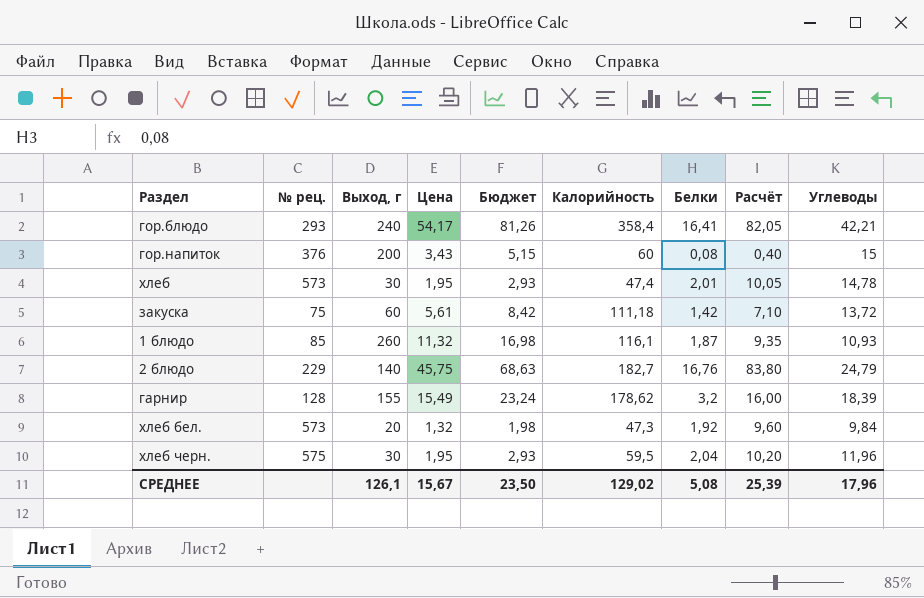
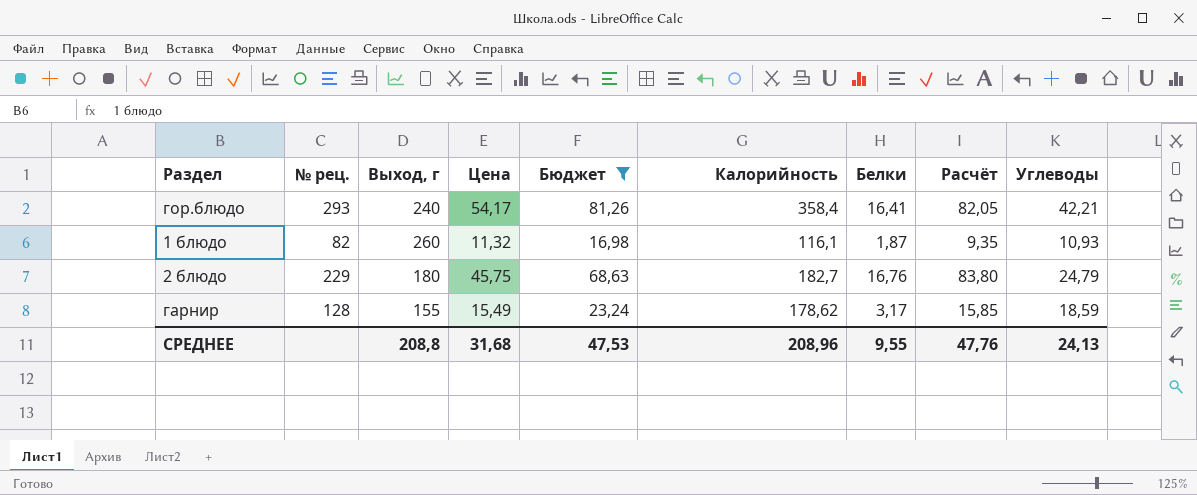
filter: none -> Бюджет >= 16,98
1 блюдо | № рец.: 85 -> 82
2 блюдо | Выход, г: 140 -> 180
гарнир | Белки: 3,2 -> 3,17
гарнир | Расчёт: 16,00 -> 15,85
гарнир | Углеводы: 18,39 -> 18,59
СРЕДНЕЕ | Выход, г: 126,1 -> 208,8
СРЕДНЕЕ | Цена: 15,67 -> 31,68
СРЕДНЕЕ | Бюджет: 23,50 -> 47,53
СРЕДНЕЕ | Калорийность: 129,02 -> 208,96
СРЕДНЕЕ | Белки: 5,08 -> 9,55
СРЕДНЕЕ | Расчёт: 25,39 -> 47,76
СРЕДНЕЕ | Углеводы: 17,96 -> 24,13

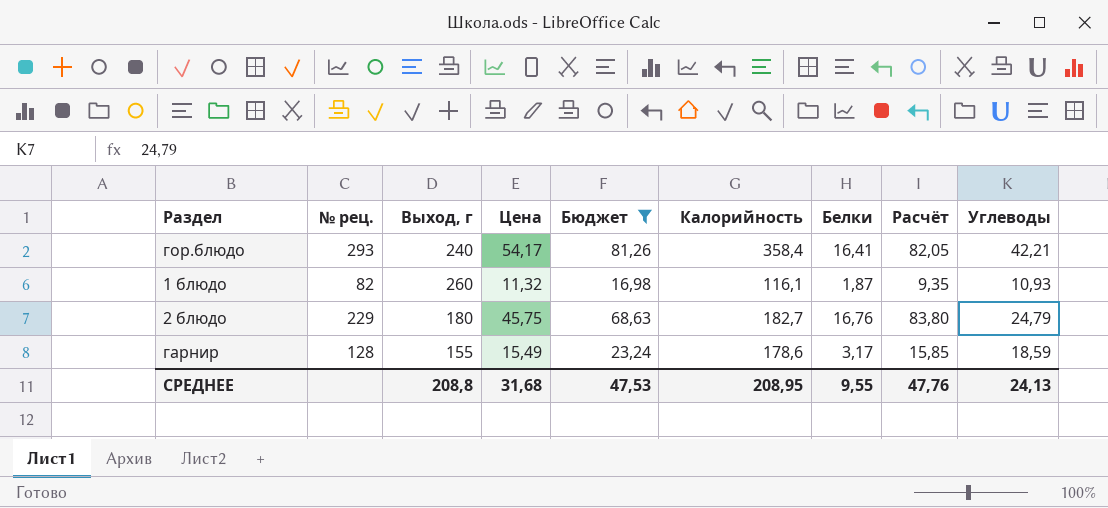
гарнир | Калорийность: 178,62 -> 178,6
СРЕДНЕЕ | Калорийность: 208,96 -> 208,95

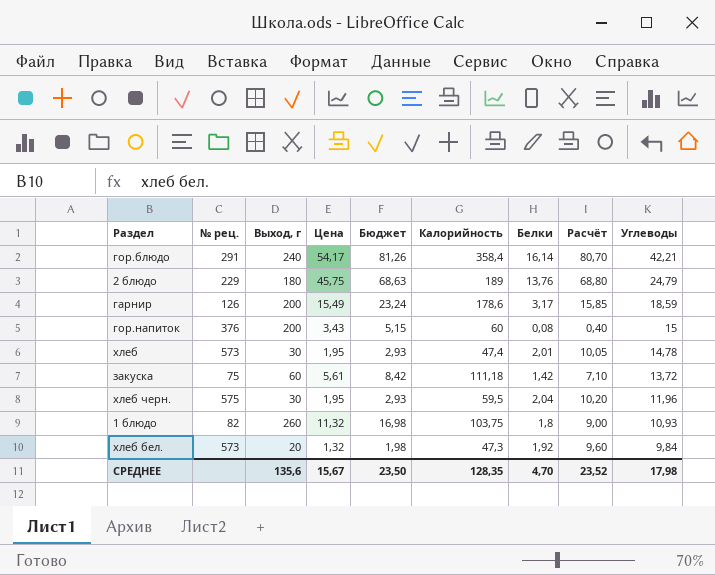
filter: Бюджет >= 16,98 -> none
row order: none -> Углеводы descending
гор.блюдо | № рец.: 293 -> 291
гор.блюдо | Белки: 16,41 -> 16,14
гор.блюдо | Расчёт: 82,05 -> 80,70
2 блюдо | Калорийность: 182,7 -> 189
2 блюдо | Белки: 16,76 -> 13,76
2 блюдо | Расчёт: 83,80 -> 68,80
гарнир | № рец.: 128 -> 126
гарнир | Выход, г: 155 -> 200
1 блюдо | Калорийность: 116,1 -> 103,75
1 блюдо | Белки: 1,87 -> 1,8
1 блюдо | Расчёт: 9,35 -> 9,00
СРЕДНЕЕ | Выход, г: 208,8 -> 135,6
СРЕДНЕЕ | Цена: 31,68 -> 15,67
СРЕДНЕЕ | Бюджет: 47,53 -> 23,50
СРЕДНЕЕ | Калорийность: 208,95 -> 128,35
СРЕДНЕЕ | Белки: 9,55 -> 4,70
СРЕДНЕЕ | Расчёт: 47,76 -> 23,52
СРЕДНЕЕ | Углеводы: 24,13 -> 17,98

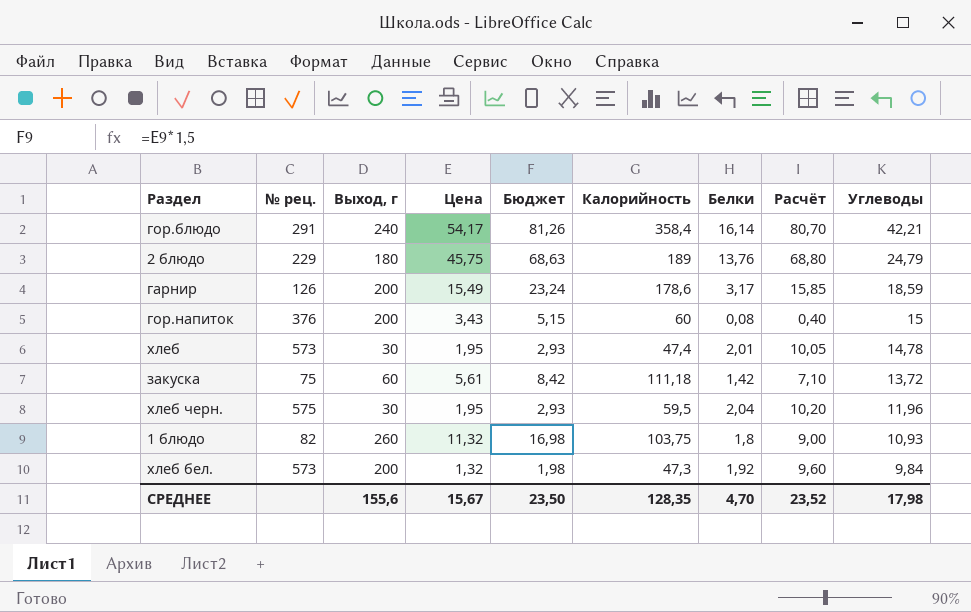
хлеб бел. | Выход, г: 20 -> 200
СРЕДНЕЕ | Выход, г: 135,6 -> 155,6

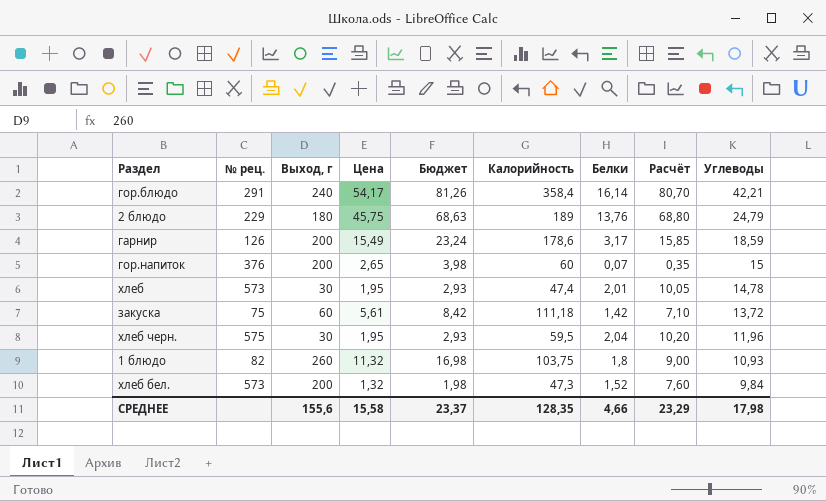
гор.напиток | Цена: 3,43 -> 2,65
гор.напиток | Бюджет: 5,15 -> 3,98
гор.напиток | Белки: 0,08 -> 0,07
гор.напиток | Расчёт: 0,40 -> 0,35
хлеб бел. | Белки: 1,92 -> 1,52
хлеб бел. | Расчёт: 9,60 -> 7,60
СРЕДНЕЕ | Цена: 15,67 -> 15,58
СРЕДНЕЕ | Бюджет: 23,50 -> 23,37
СРЕДНЕЕ | Белки: 4,70 -> 4,66
СРЕДНЕЕ | Расчёт: 23,52 -> 23,29

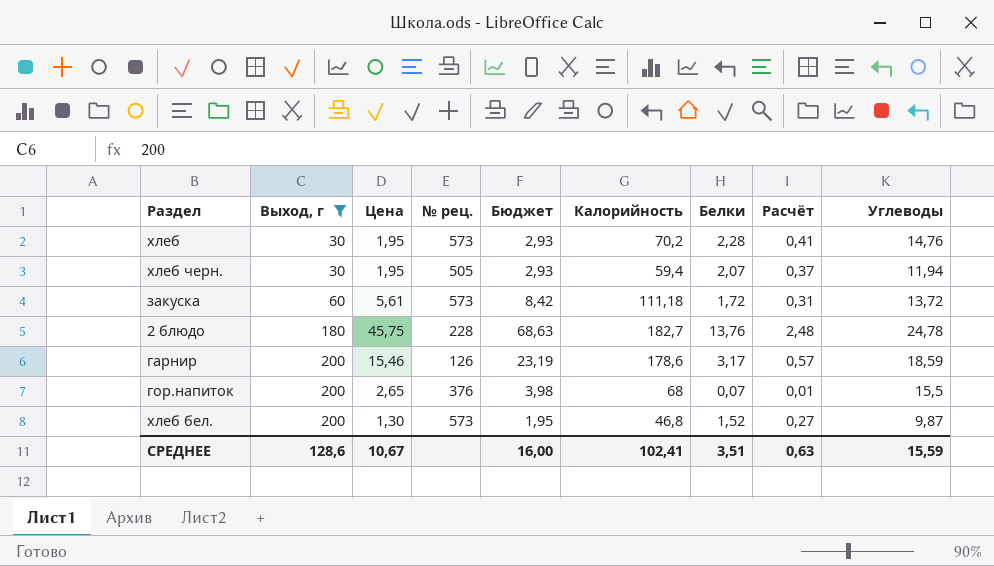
filter: none -> Выход, г <= 200
row order: Углеводы descending -> Выход, г ascending
column № рец. | position: 2 -> 4
column Расчёт | formula: [Белки] * 5 -> [Белки] * 0,18
хлеб | Калорийность: 47,4 -> 70,2
хлеб | Белки: 2,01 -> 2,28
хлеб | Углеводы: 14,78 -> 14,76
хлеб черн. | № рец.: 575 -> 505
хлеб черн. | Калорийность: 59,5 -> 59,4
хлеб черн. | Белки: 2,04 -> 2,07
хлеб черн. | Углеводы: 11,96 -> 11,94
закуска | № рец.: 75 -> 573
закуска | Белки: 1,42 -> 1,72
2 блюдо | № рец.: 229 -> 228
2 блюдо | Калорийность: 189 -> 182,7
2 блюдо | Углеводы: 24,79 -> 24,78
гарнир | Цена: 15,49 -> 15,46
гарнир | Бюджет: 23,24 -> 23,19
гор.напиток | Калорийность: 60 -> 68
гор.напиток | Углеводы: 15 -> 15,5
хлеб бел. | Цена: 1,32 -> 1,30
хлеб бел. | Бюджет: 1,98 -> 1,95
хлеб бел. | Калорийность: 47,3 -> 46,8
хлеб бел. | Углеводы: 9,84 -> 9,87
СРЕДНЕЕ | Выход, г: 155,6 -> 128,6
СРЕДНЕЕ | Цена: 15,58 -> 10,67
СРЕДНЕЕ | Бюджет: 23,37 -> 16,00
СРЕДНЕЕ | Калорийность: 128,35 -> 102,41
СРЕДНЕЕ | Белки: 4,66 -> 3,51
СРЕДНЕЕ | Расчёт: 23,29 -> 0,63
СРЕДНЕЕ | Углеводы: 17,98 -> 15,59

